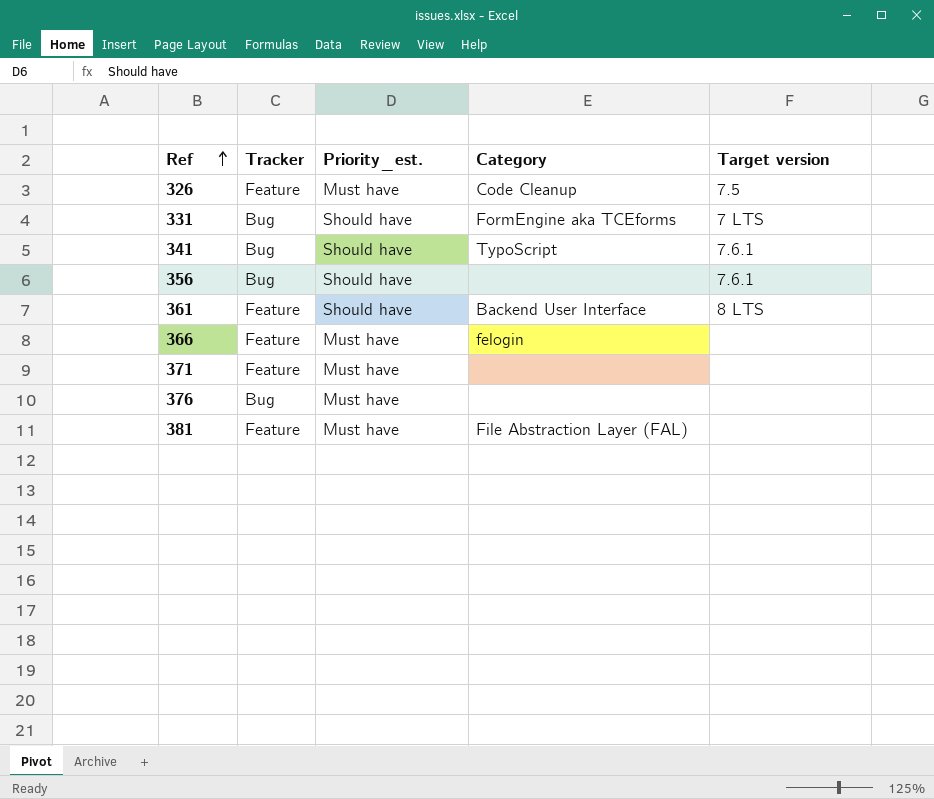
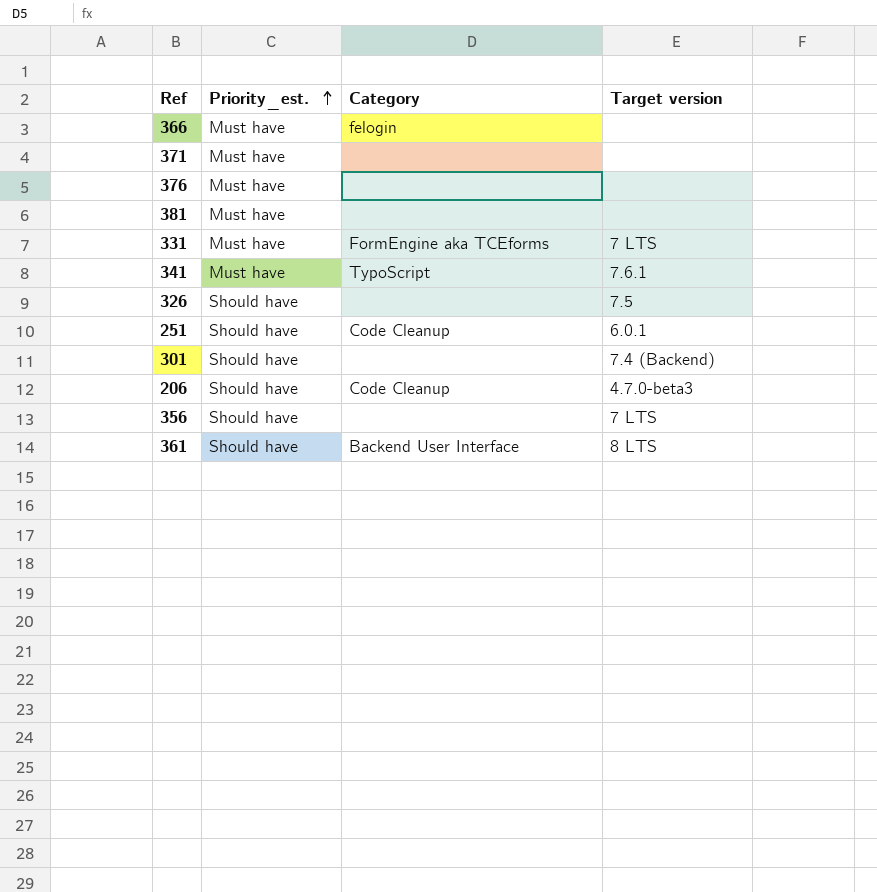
row order: Ref ascending -> Priority_est. ascending
column Tracker | position: 2 -> none
381 | Category: File Abstraction Layer (FAL) -> none
331 | Priority_est.: Should have -> Must have
341 | Priority_est.: Should have -> Must have
326 | Priority_est.: Must have -> Should have
326 | Category: Code Cleanup -> none
row 251: none -> Should have | Code Cleanup | 6.0.1
row 301: none -> Should have | none | 7.4 (Backend)
row 206: none -> Should have | Code Cleanup | 4.7.0-beta3
356 | Target version: 7.6.1 -> 7 LTS

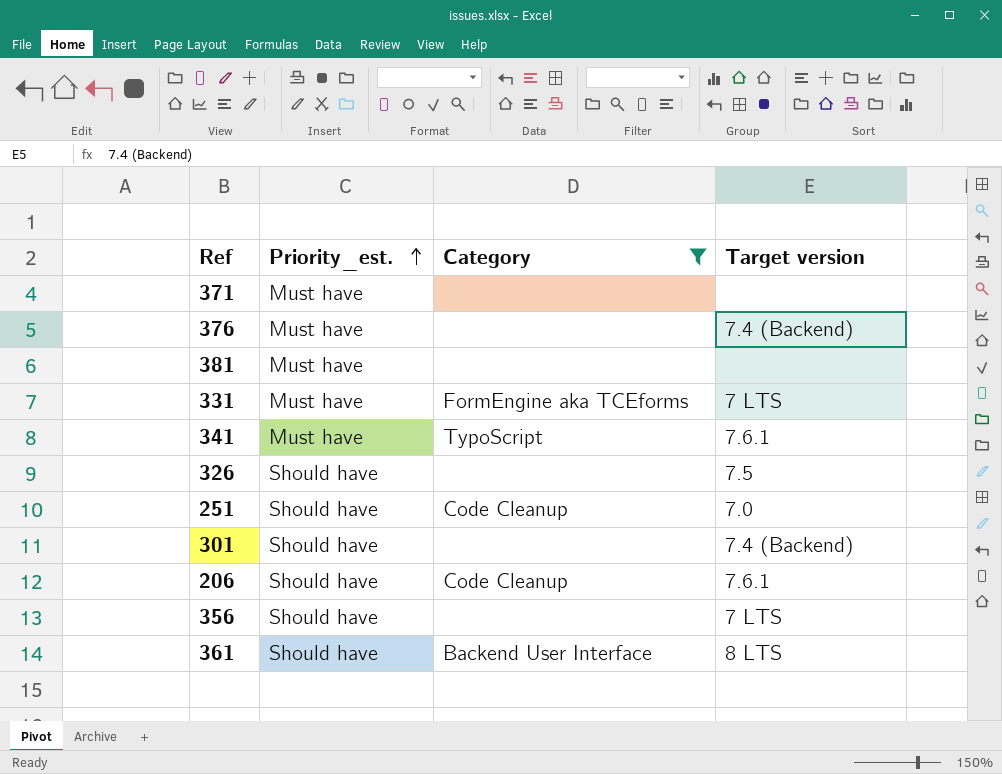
filter: none -> Category != felogin
376 | Target version: none -> 7.4 (Backend)
251 | Target version: 6.0.1 -> 7.0
206 | Target version: 4.7.0-beta3 -> 7.6.1

